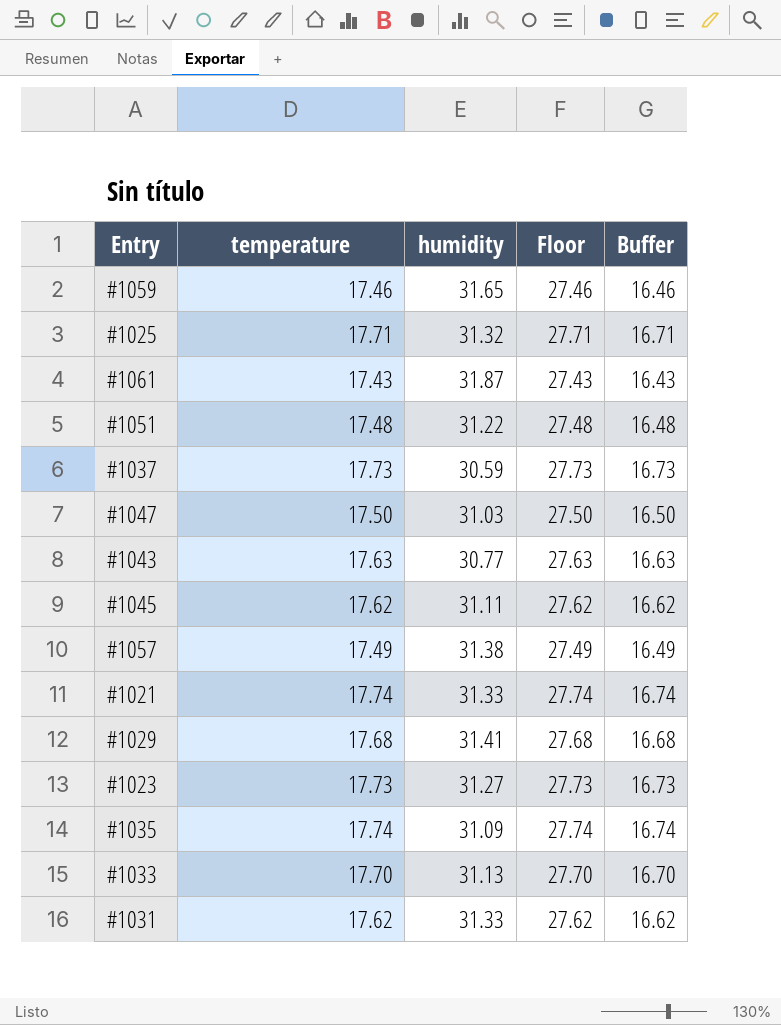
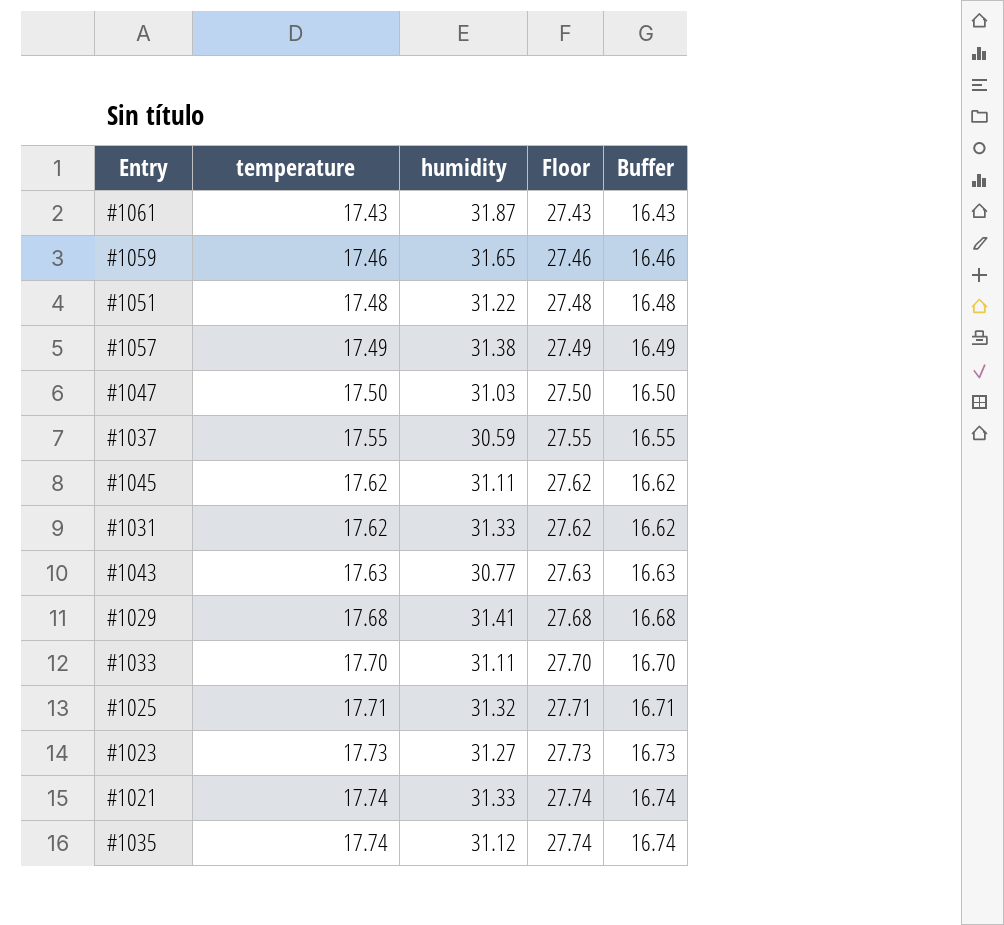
row order: none -> temperature ascending
#1037 | temperature: 17.73 -> 17.55
#1037 | Floor: 27.73 -> 27.55
#1037 | Buffer: 16.73 -> 16.55
#1033 | humidity: 31.13 -> 31.11
#1035 | humidity: 31.09 -> 31.12

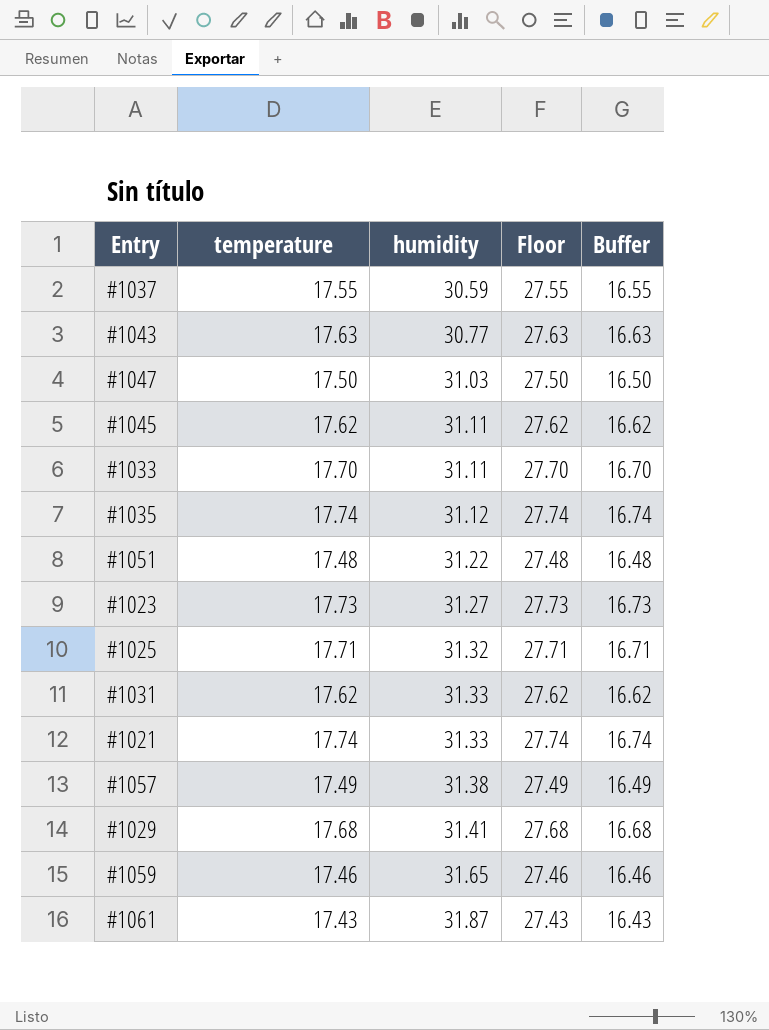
row order: temperature ascending -> humidity ascending

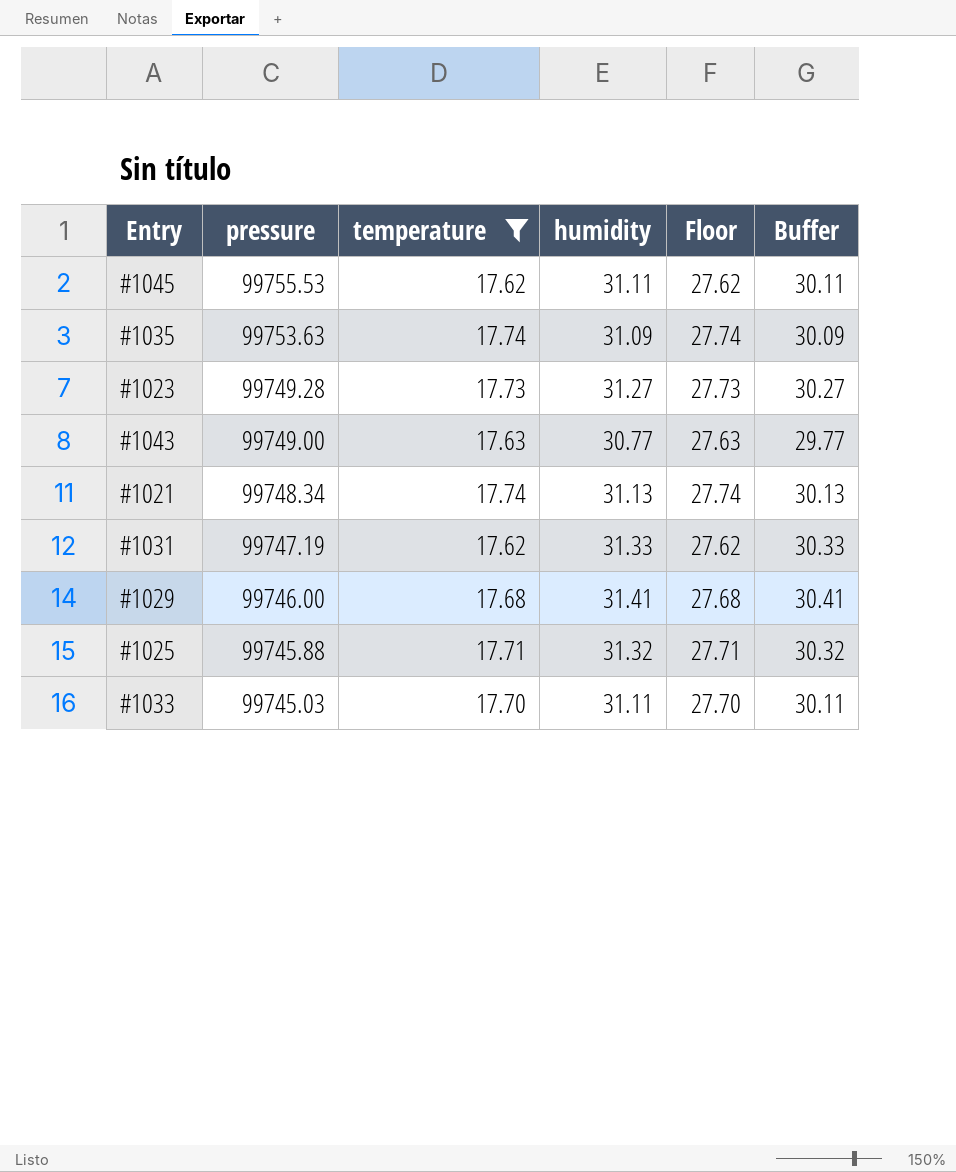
filter: none -> temperature >= 17.62
row order: humidity ascending -> pressure descending
column pressure | position: none -> 2
column Buffer | formula: [temperature] - 1 -> [humidity] - 1
#1035 | humidity: 31.12 -> 31.09
#1021 | humidity: 31.33 -> 31.13

